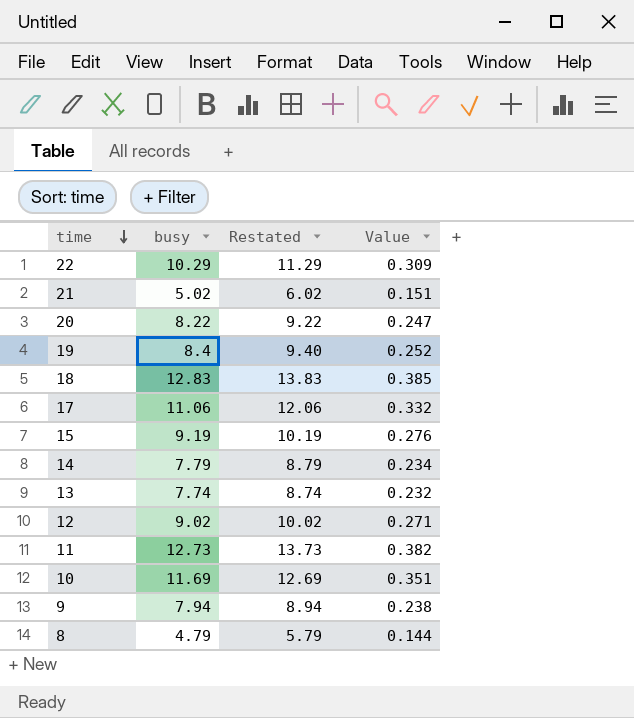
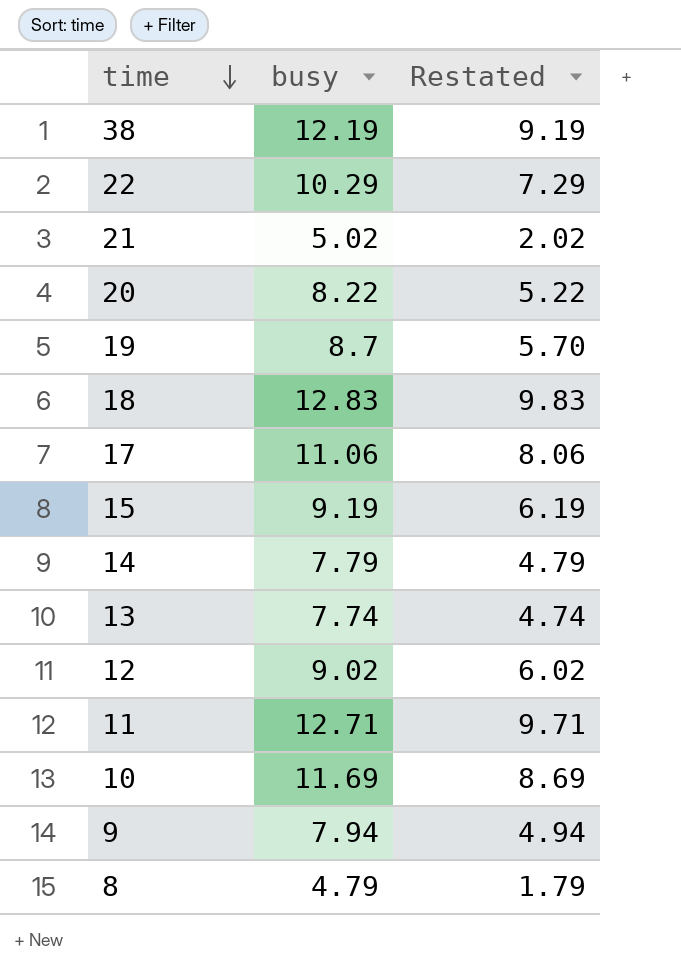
column Value | formula: [busy] * 0.03 -> none
column Restated | formula: [busy] + 1 -> [busy] - 3
row 38: none -> 12.19 | 9.19
19 | busy: 8.4 -> 8.7
11 | busy: 12.73 -> 12.71

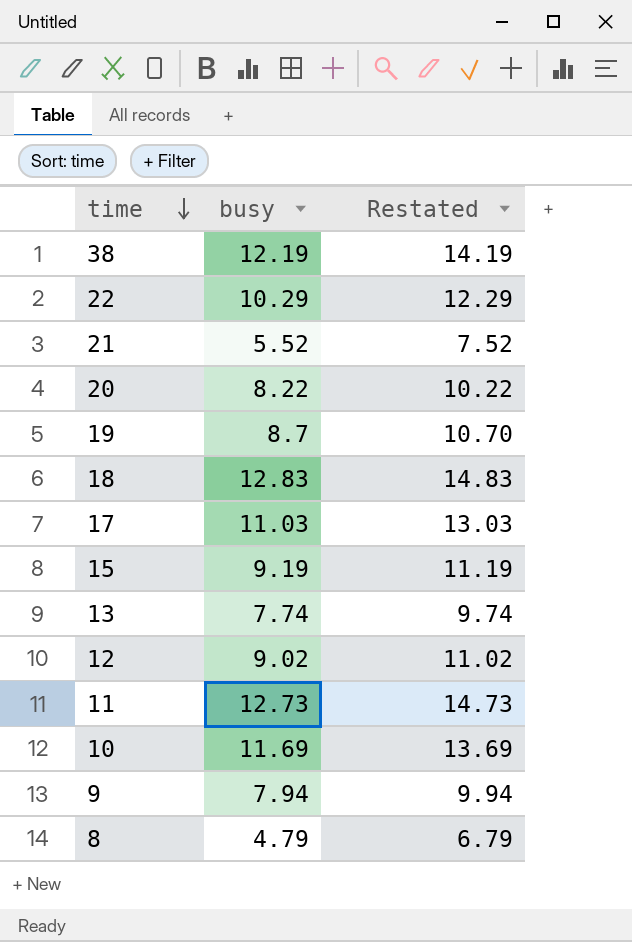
column Restated | formula: [busy] - 3 -> [busy] + 2
row 14: 7.79 | 4.79 -> none
21 | busy: 5.02 -> 5.52
17 | busy: 11.06 -> 11.03
11 | busy: 12.71 -> 12.73

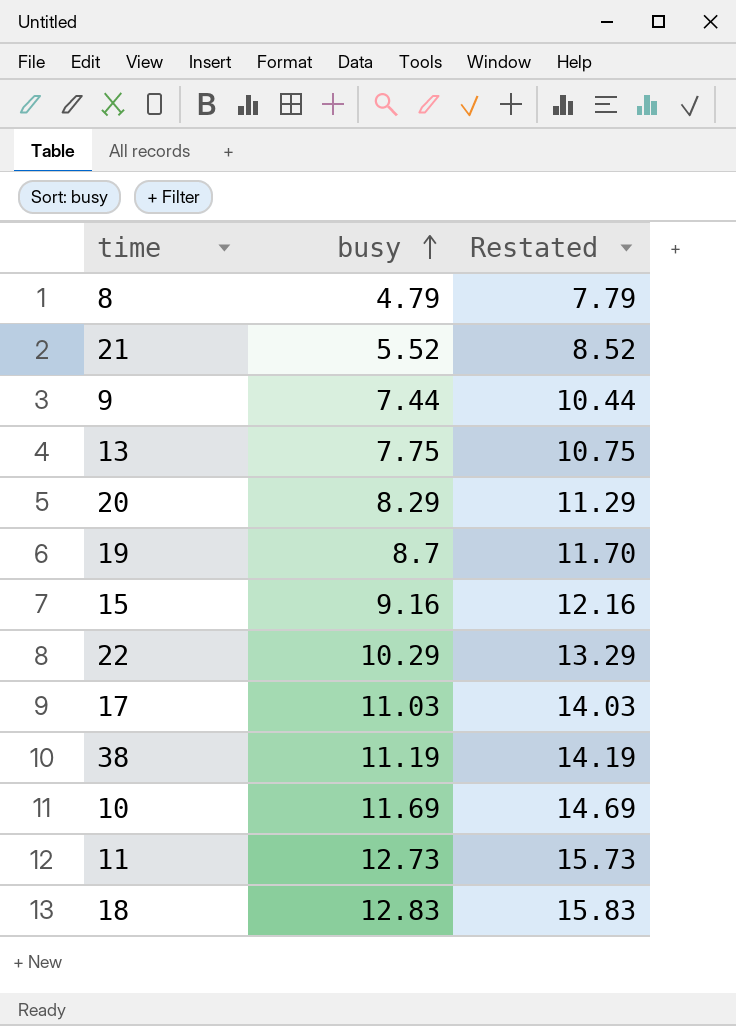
row order: time descending -> busy ascending
column Restated | formula: [busy] + 2 -> [busy] + 3
row 12: 9.02 | 11.02 -> none
9 | busy: 7.94 -> 7.44
13 | busy: 7.74 -> 7.75
20 | busy: 8.22 -> 8.29
15 | busy: 9.19 -> 9.16
38 | busy: 12.19 -> 11.19

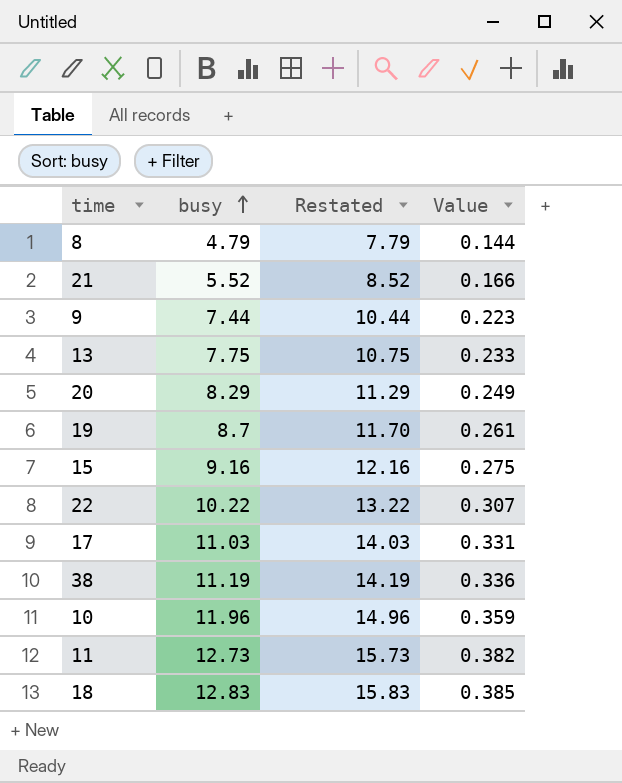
column Value | formula: none -> [busy] * 0.03
22 | busy: 10.29 -> 10.22
22 | Restated: 13.29 -> 13.22
10 | busy: 11.69 -> 11.96
10 | Restated: 14.69 -> 14.96

